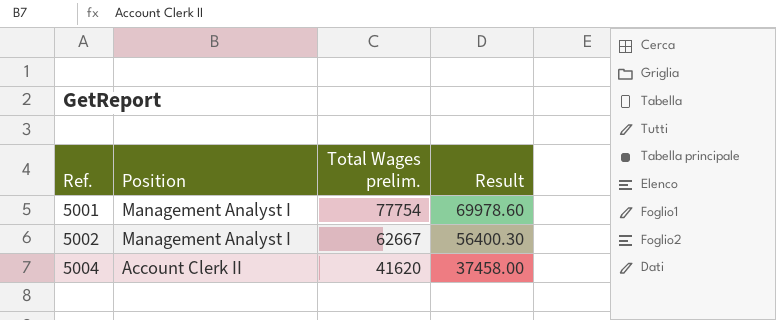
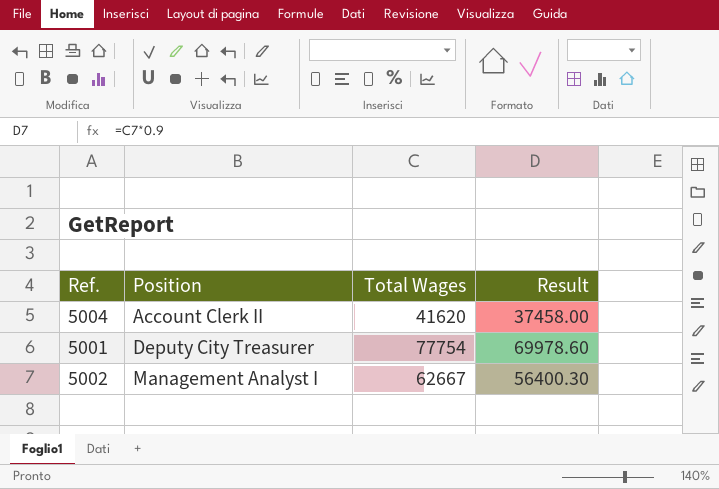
row order: Ref. ascending -> Position ascending
column name: Total Wages prelim. -> Total Wages
5001 | Position: Management Analyst I -> Deputy City Treasurer

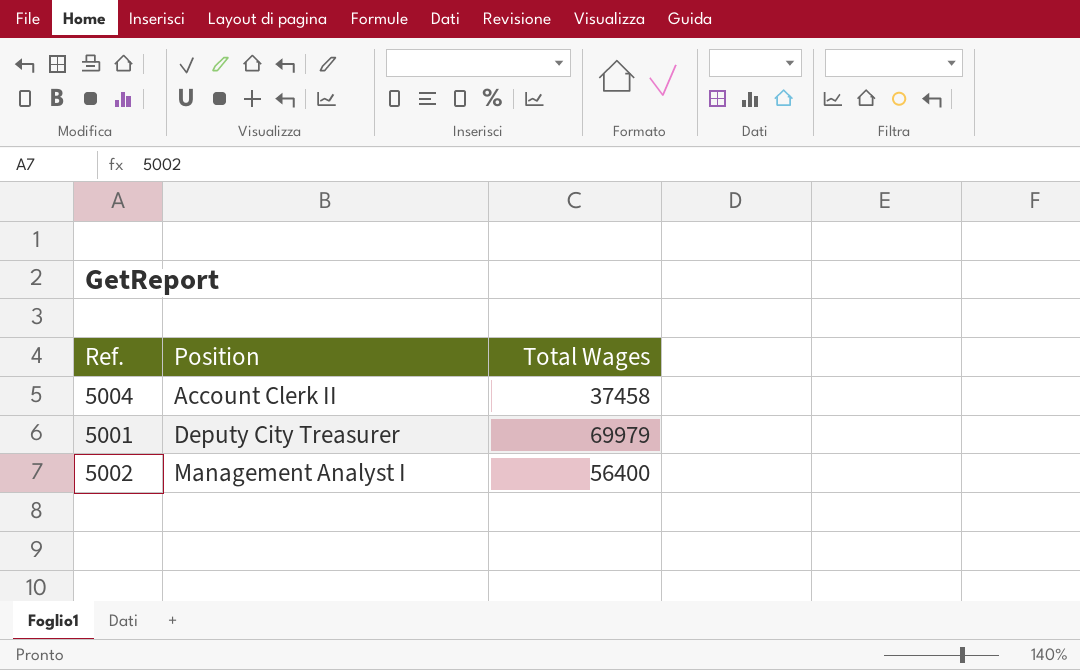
column Result | formula: [Total Wages] * 0.9 -> none
5004 | Total Wages: 41620 -> 37458
5001 | Total Wages: 77754 -> 69979
5002 | Total Wages: 62667 -> 56400

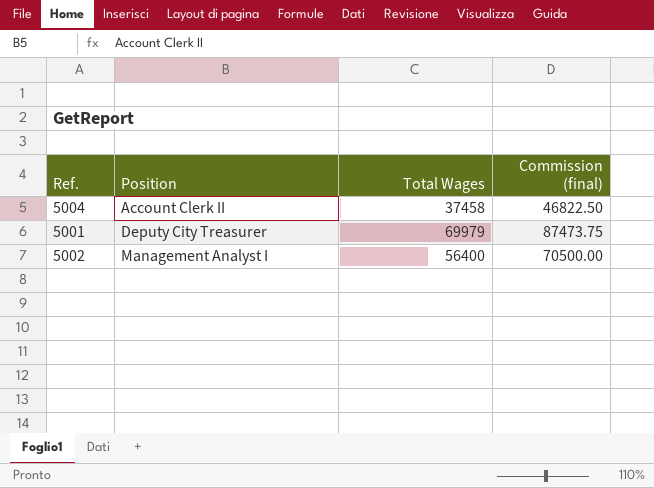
column Commission (final) | formula: none -> [Total Wages] * 1.25

